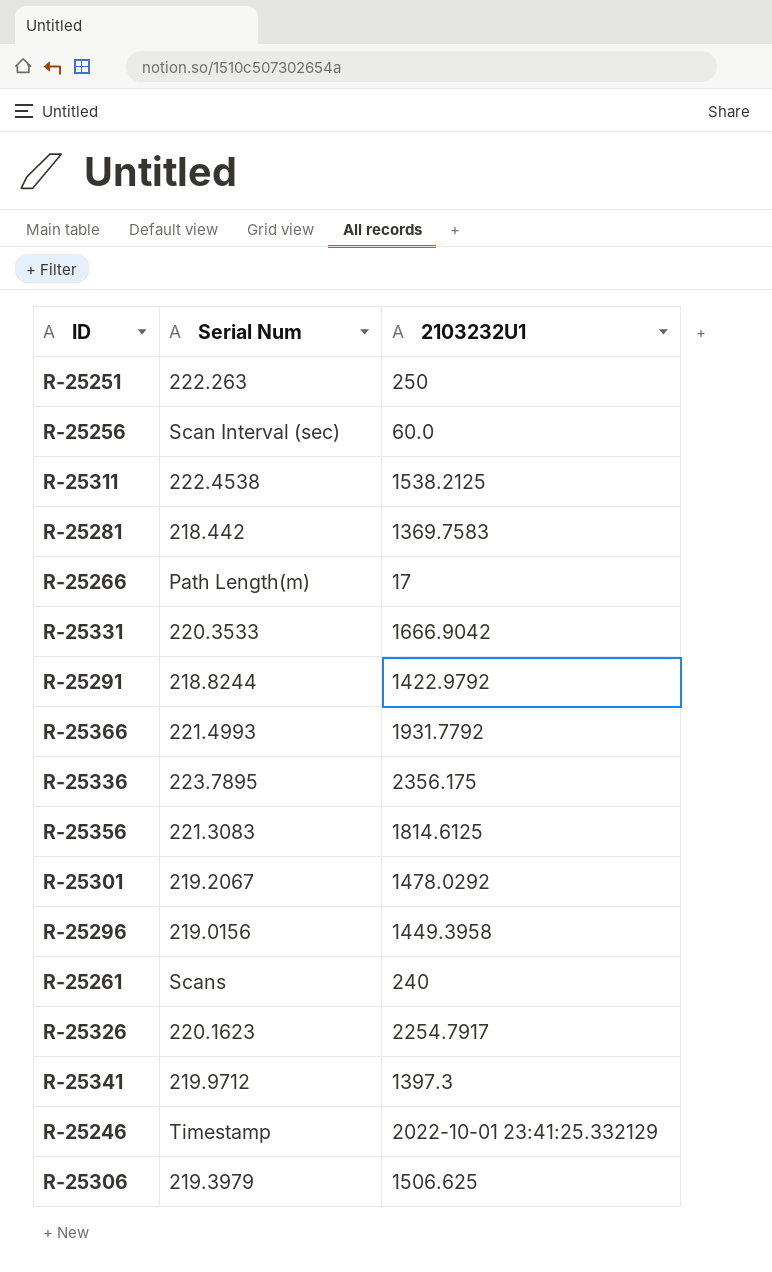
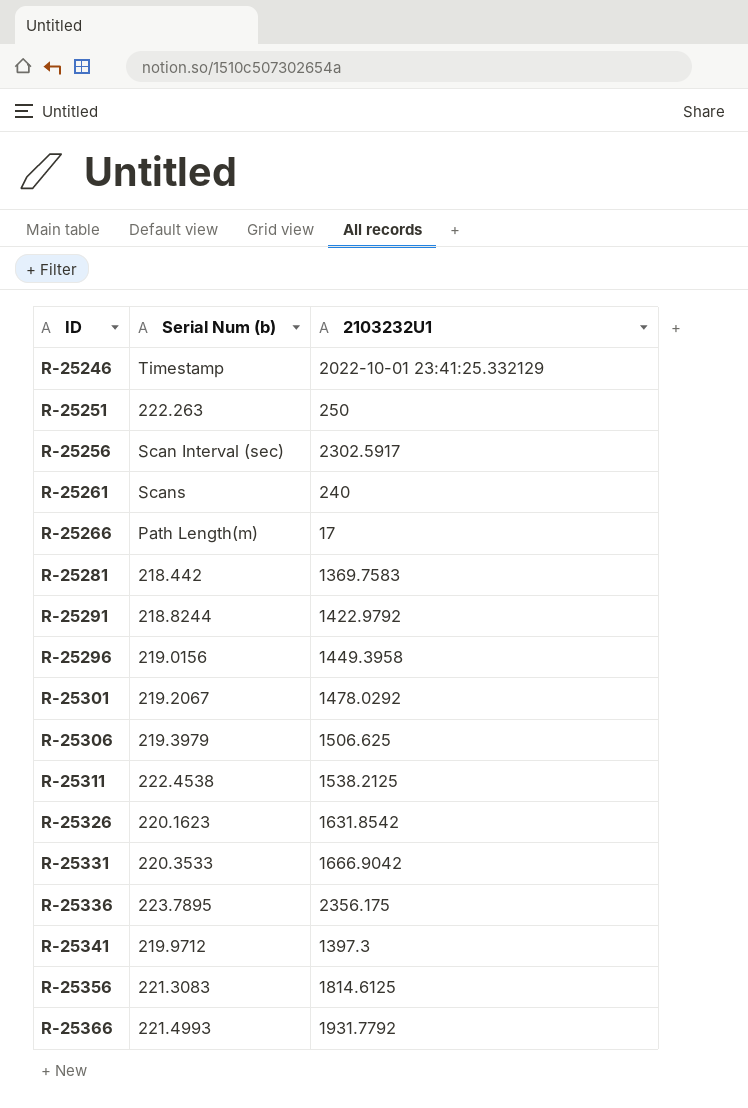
row order: none -> ID ascending
column name: Serial Num -> Serial Num (b)
R-25256 | 2103232U1: 60.0 -> 2302.5917
R-25326 | 2103232U1: 2254.7917 -> 1631.8542

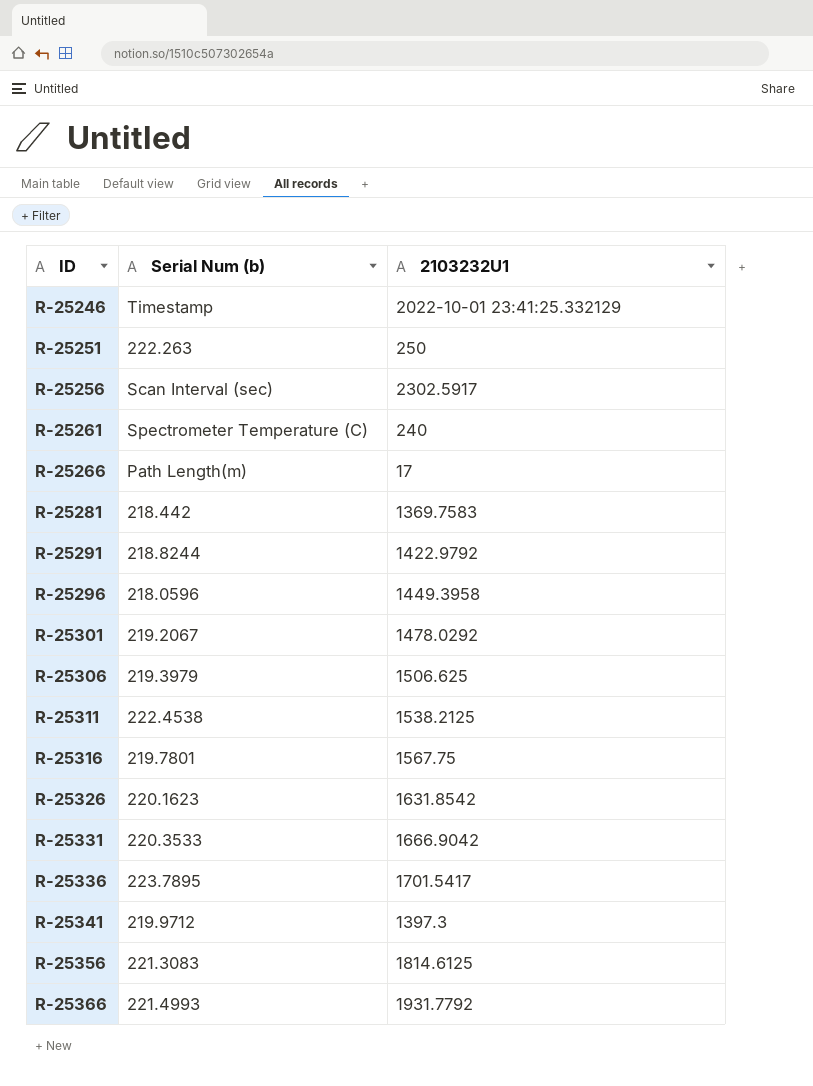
R-25261 | Serial Num (b): Scans -> Spectrometer Temperature (C)
R-25296 | Serial Num (b): 219.0156 -> 218.0596
row R-25316: none -> 219.7801 | 1567.75
R-25336 | 2103232U1: 2356.175 -> 1701.5417

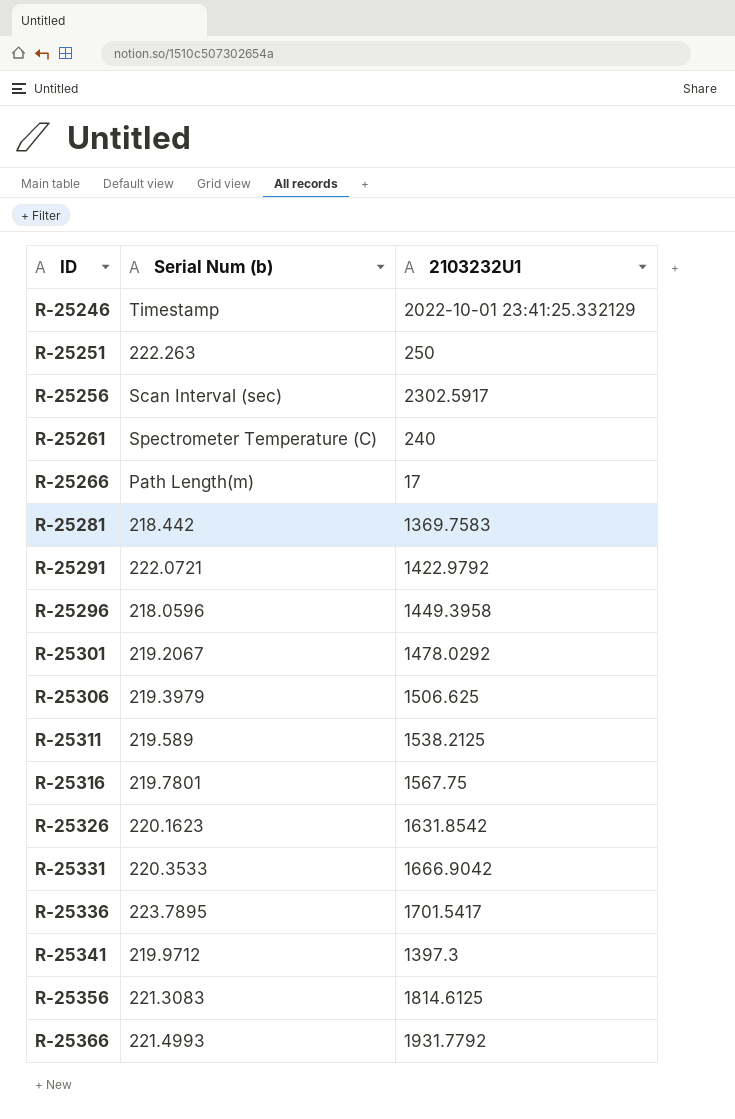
R-25291 | Serial Num (b): 218.8244 -> 222.0721
R-25311 | Serial Num (b): 222.4538 -> 219.589

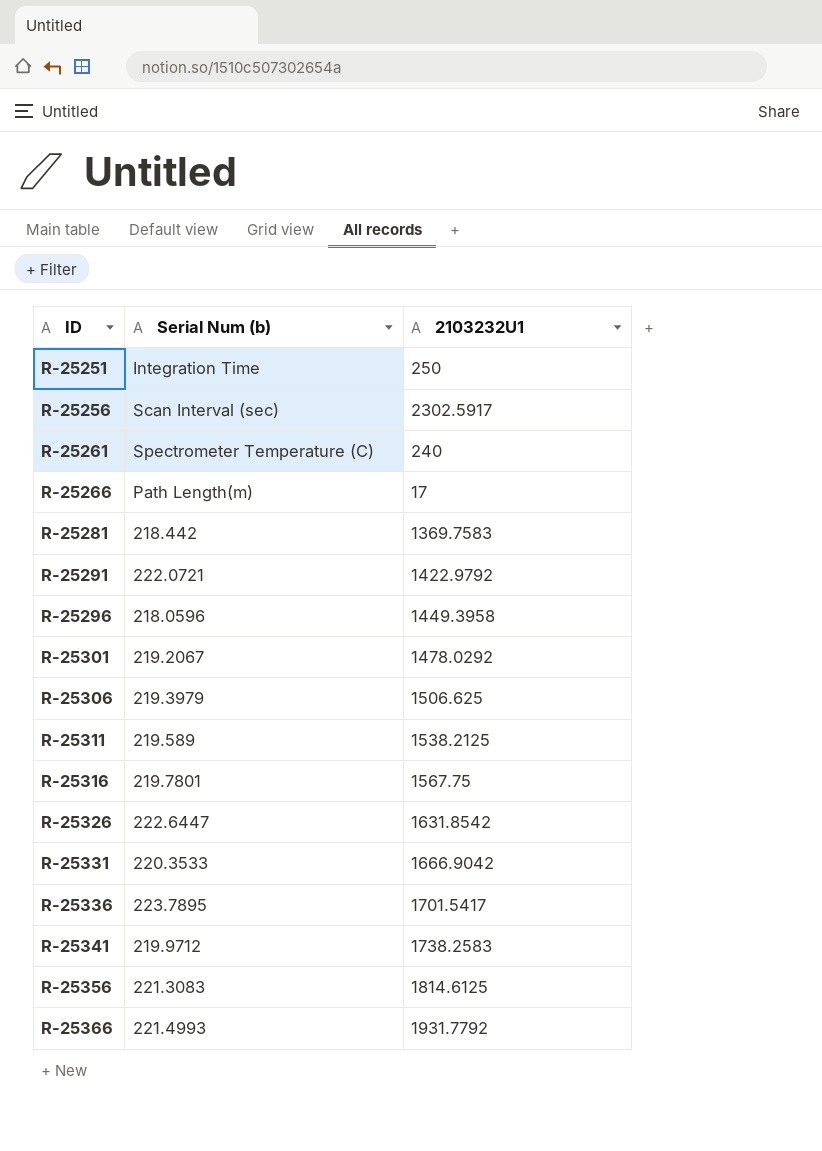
row R-25246: Timestamp | 2022-10-01 23:41:25.332129 -> none
R-25251 | Serial Num (b): 222.263 -> Integration Time
R-25326 | Serial Num (b): 220.1623 -> 222.6447
R-25341 | 2103232U1: 1397.3 -> 1738.2583

